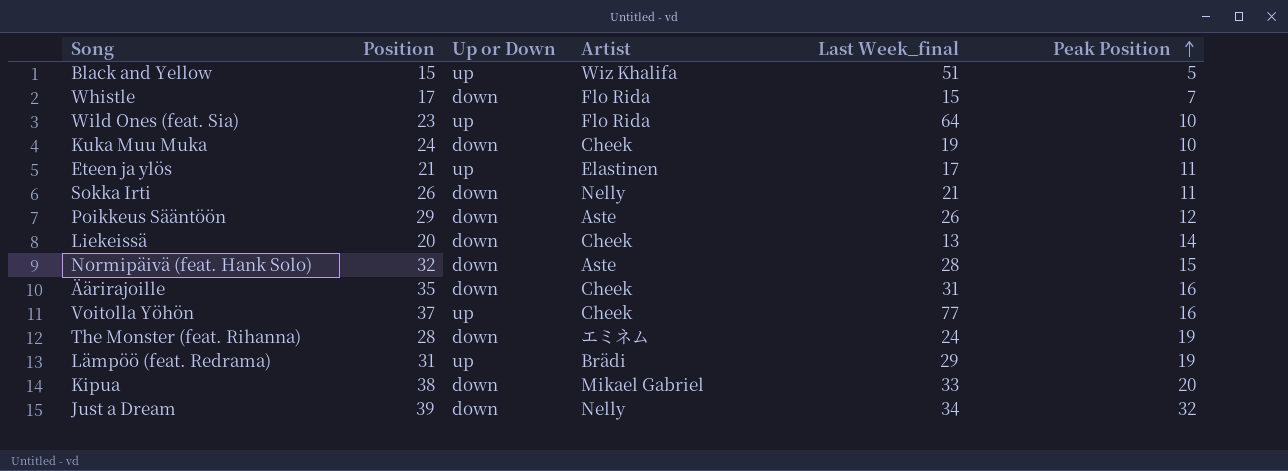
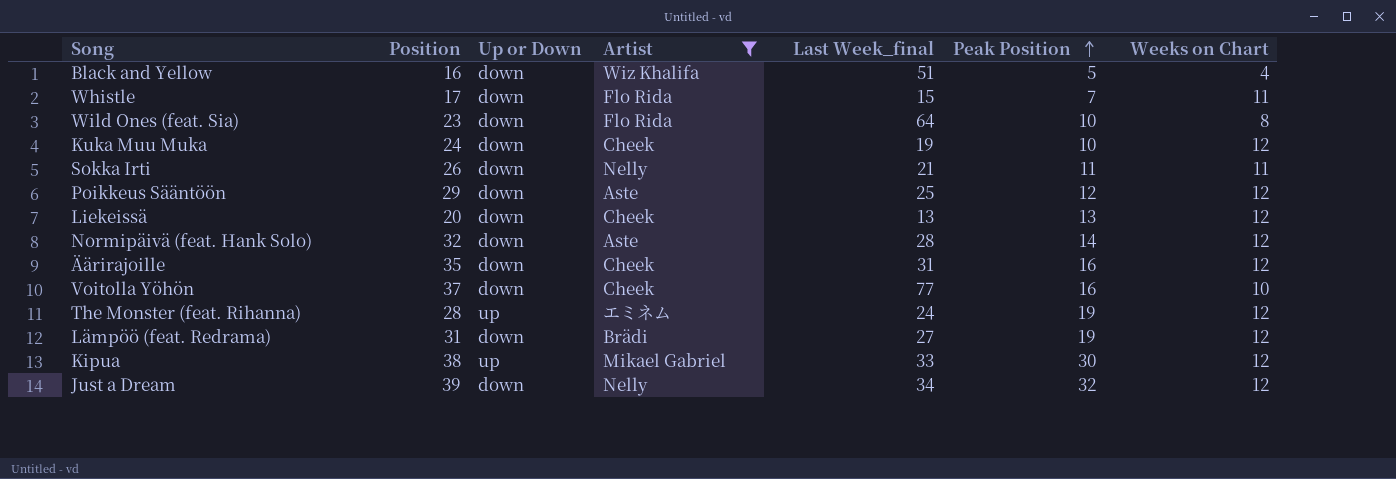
filter: none -> Artist != Elastinen
column Weeks on Chart | position: none -> 7
Black and Yellow | Position: 15 -> 16
Black and Yellow | Up or Down: up -> down
Wild Ones (feat. Sia) | Up or Down: up -> down
Poikkeus Sääntöön | Last Week_final: 26 -> 25
Liekeissä | Peak Position: 14 -> 13
Normipäivä (feat. Hank Solo) | Peak Position: 15 -> 14
Voitolla Yöhön | Up or Down: up -> down
The Monster (feat. Rihanna) | Up or Down: down -> up
Lämpöö (feat. Redrama) | Up or Down: up -> down
Lämpöö (feat. Redrama) | Last Week_final: 29 -> 27
Kipua | Up or Down: down -> up
Kipua | Peak Position: 20 -> 30

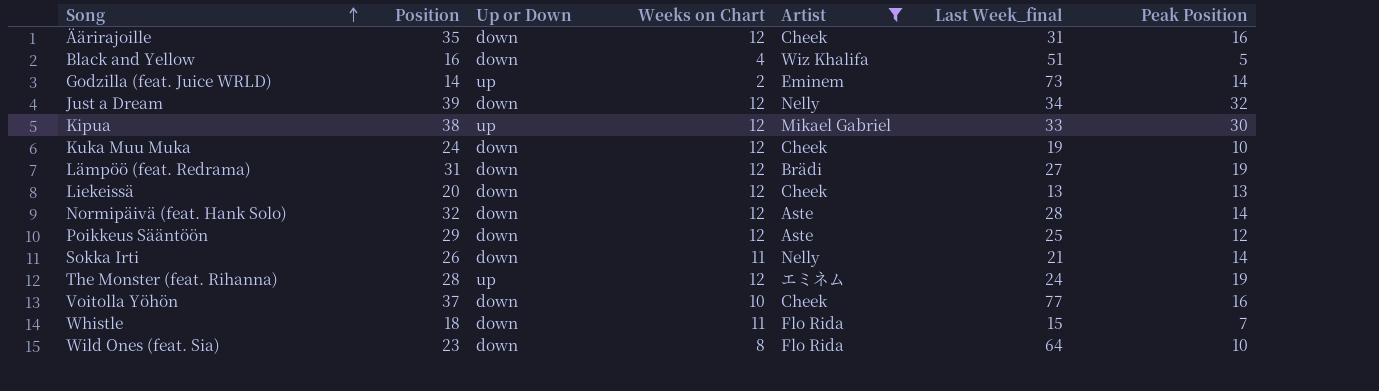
row order: Peak Position ascending -> Song ascending
column Weeks on Chart | position: 7 -> 4
row Godzilla (feat. Juice WRLD): none -> 14 | up | 2 | Eminem | 73 | 14
Sokka Irti | Peak Position: 11 -> 14
Whistle | Position: 17 -> 18

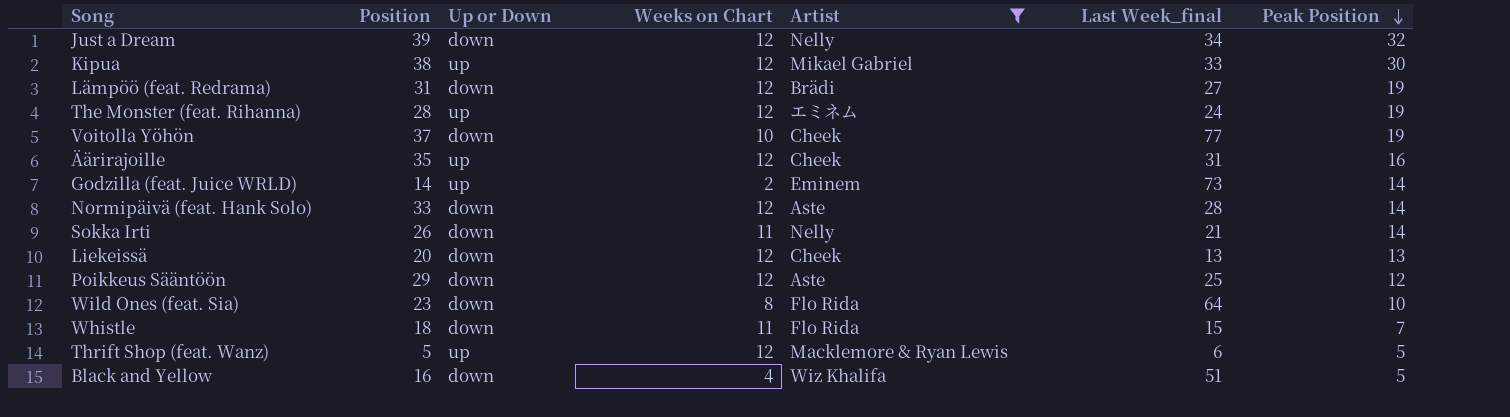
row order: Song ascending -> Peak Position descending
row Kuka Muu Muka: 24 | down | 12 | Cheek | 19 | 10 -> none
Voitolla Yöhön | Peak Position: 16 -> 19
Äärirajoille | Up or Down: down -> up
Normipäivä (feat. Hank Solo) | Position: 32 -> 33
row Thrift Shop (feat. Wanz): none -> 5 | up | 12 | Macklemore & Ryan Lewis | 6 | 5

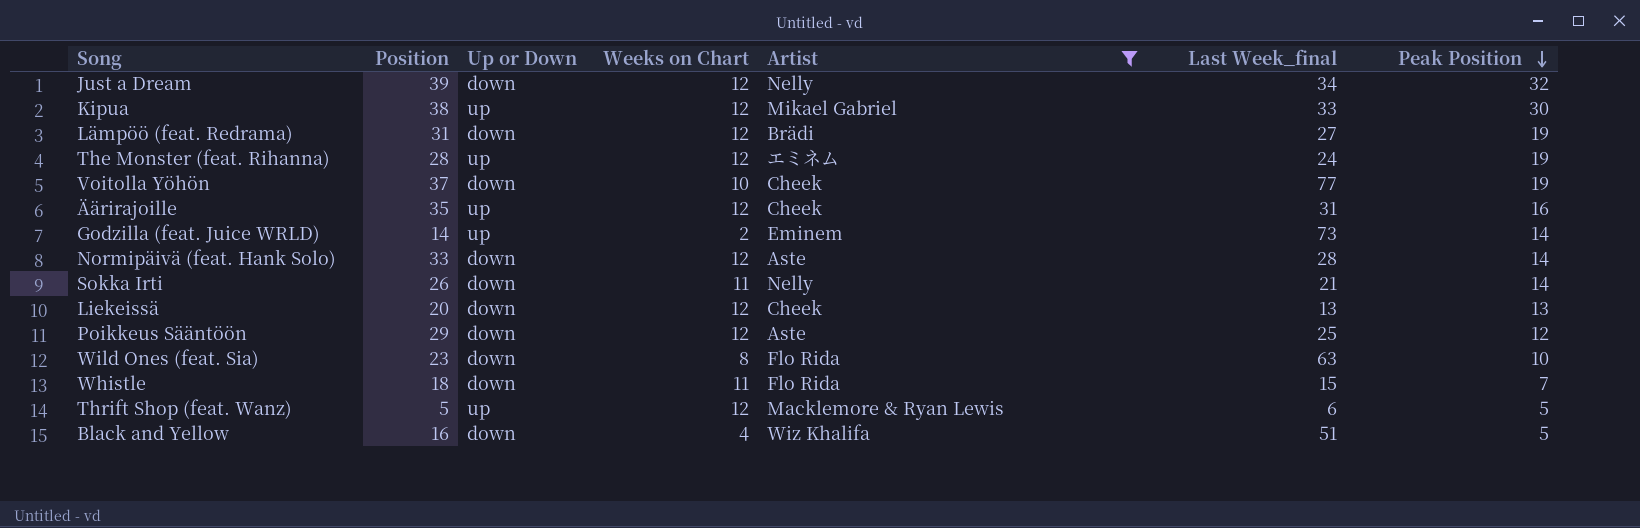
Wild Ones (feat. Sia) | Last Week_final: 64 -> 63

